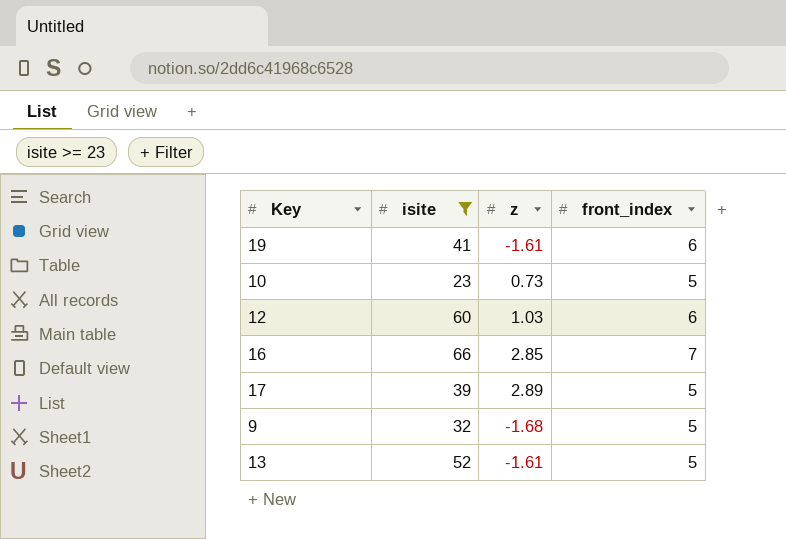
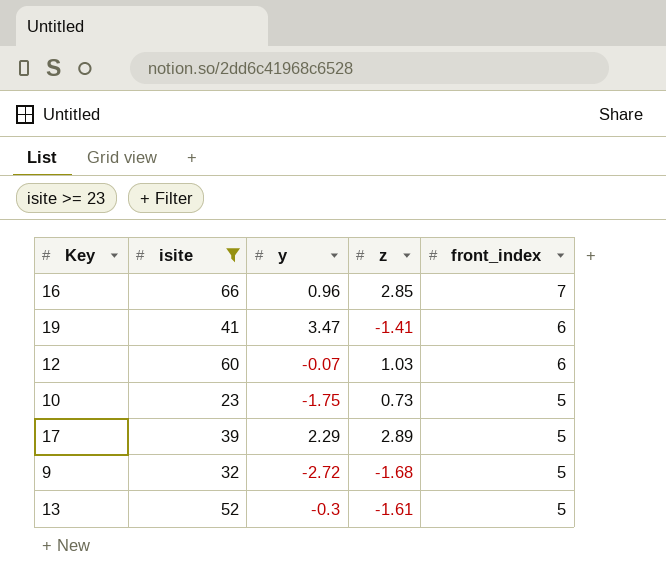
row order: none -> front_index descending
column y | position: none -> 3
19 | z: -1.61 -> -1.41

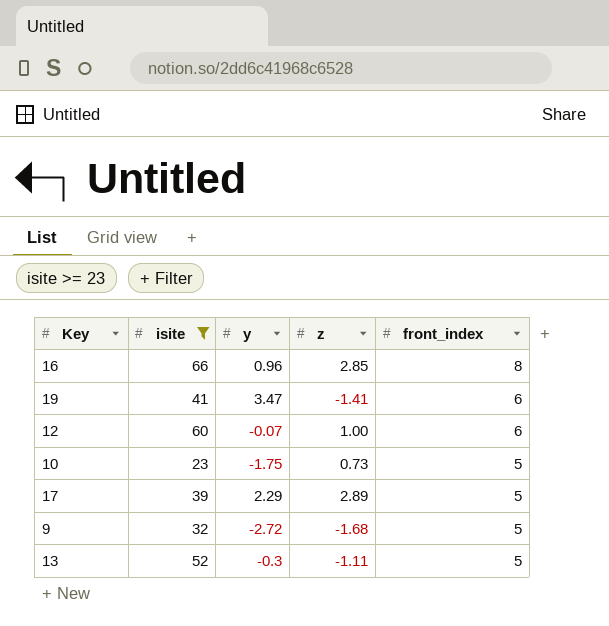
16 | front_index: 7 -> 8
12 | z: 1.03 -> 1.00
13 | z: -1.61 -> -1.11

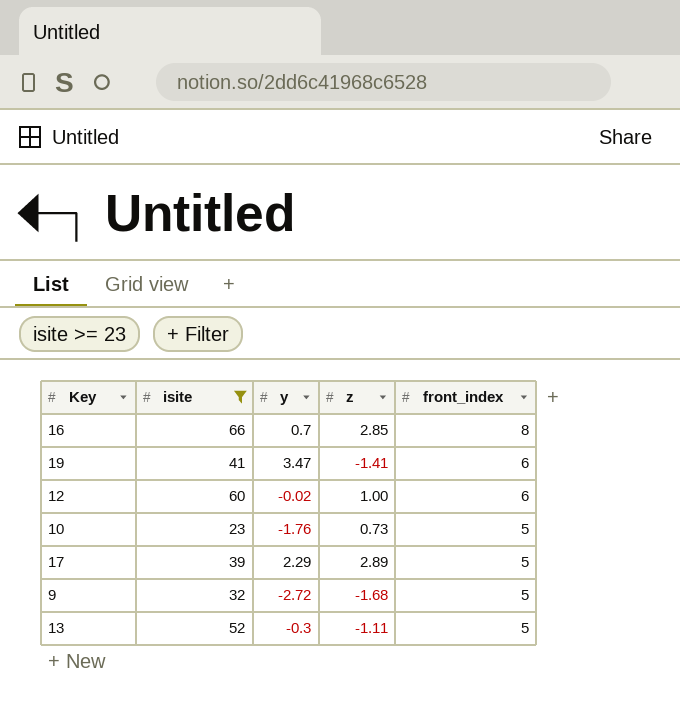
16 | y: 0.96 -> 0.7
12 | y: -0.07 -> -0.02
10 | y: -1.75 -> -1.76

